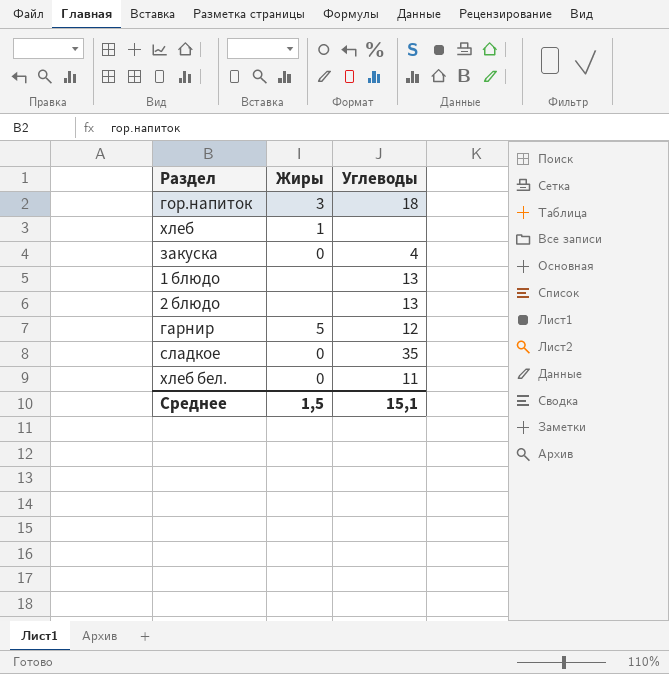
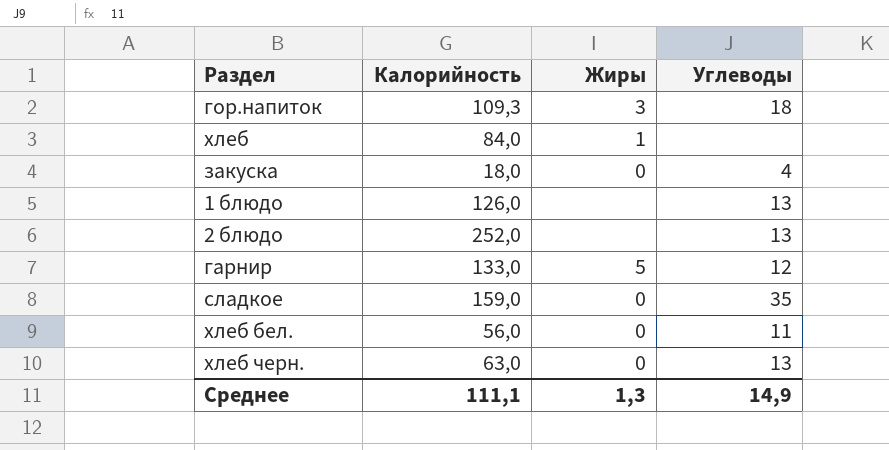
column Калорийность | position: none -> 2
row хлеб черн.: none -> 63,0 | 0 | 13
Среднее | Жиры: 1,5 -> 1,3
Среднее | Углеводы: 15,1 -> 14,9

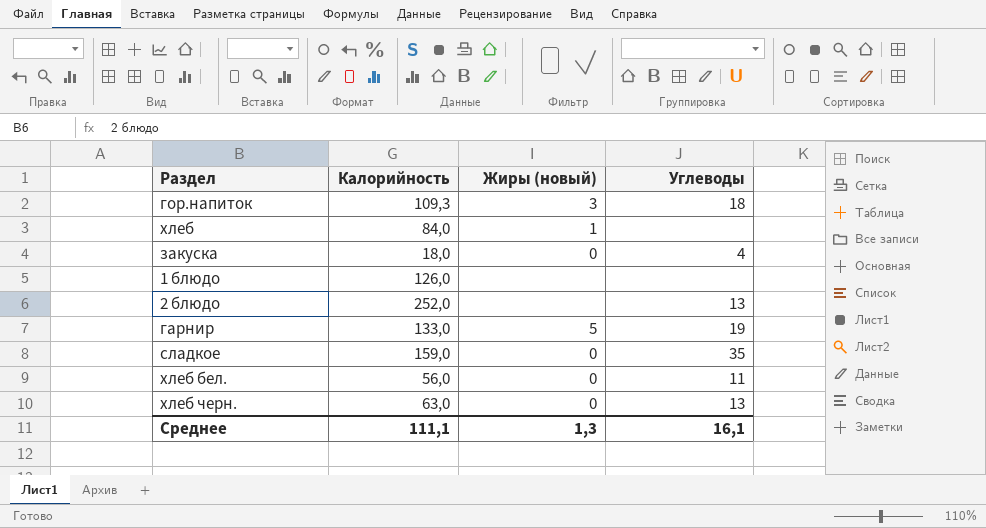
column name: Жиры -> Жиры (новый)
1 блюдо | Углеводы: 13 -> none
гарнир | Углеводы: 12 -> 19
Среднее | Углеводы: 14,9 -> 16,1

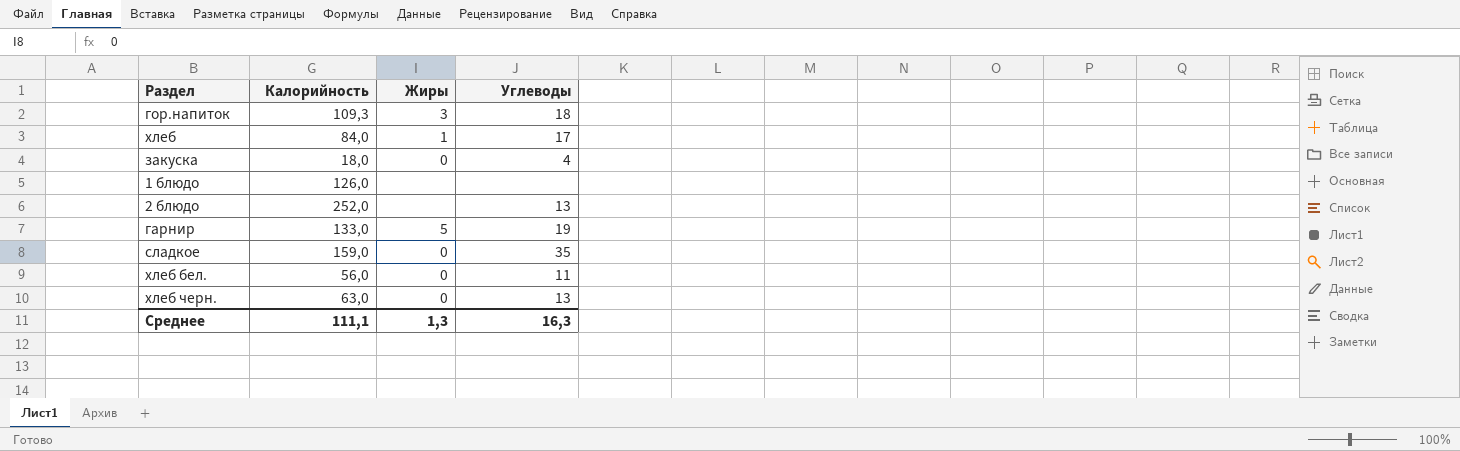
column name: Жиры (новый) -> Жиры
хлеб | Углеводы: none -> 17
Среднее | Углеводы: 16,1 -> 16,3

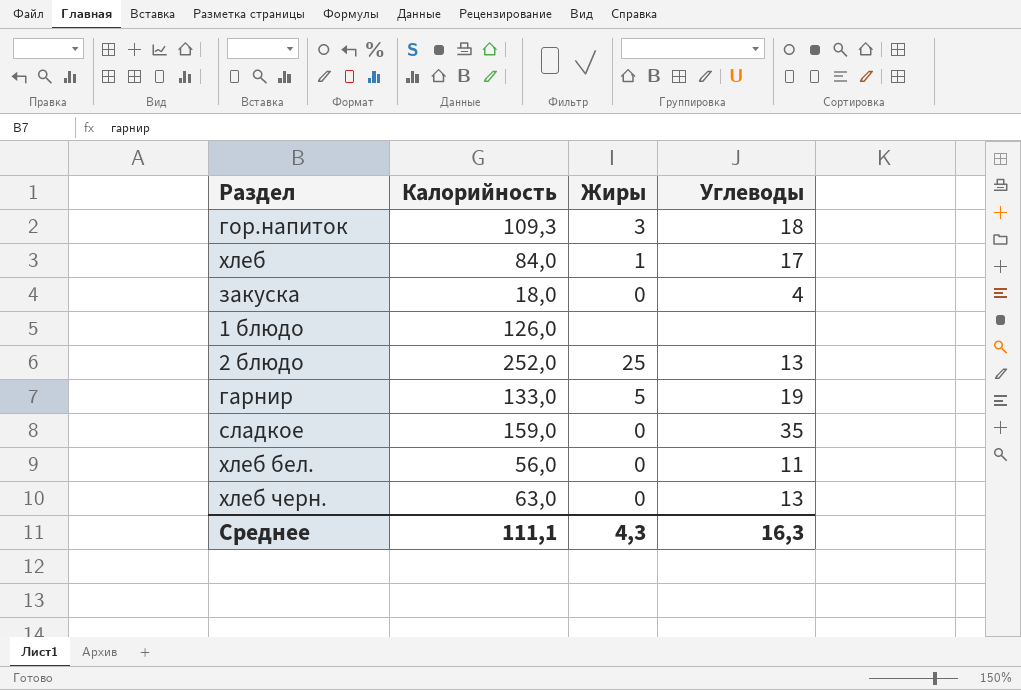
2 блюдо | Жиры: none -> 25
Среднее | Жиры: 1,3 -> 4,3

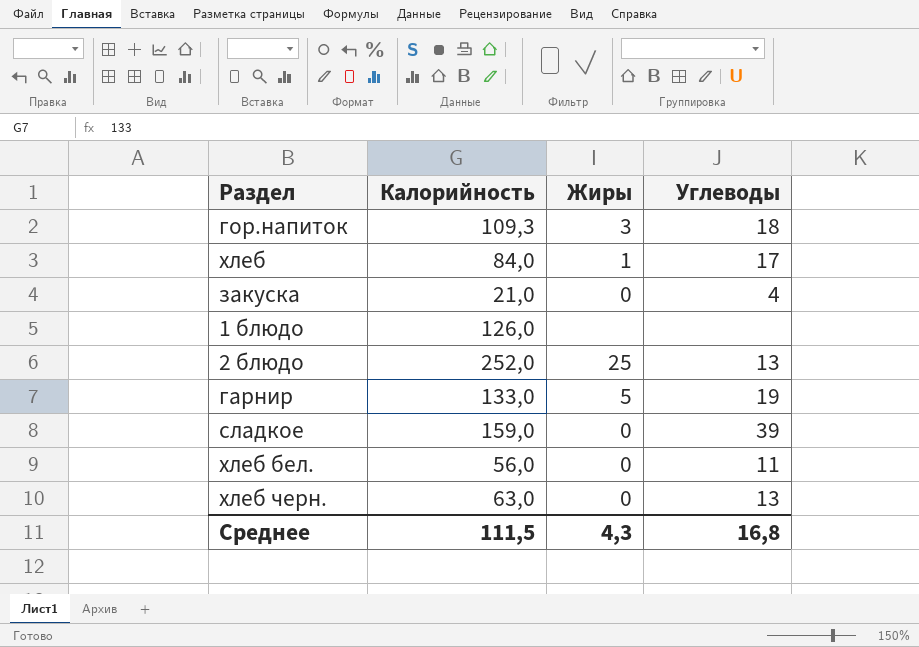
закуска | Калорийность: 18,0 -> 21,0
сладкое | Углеводы: 35 -> 39
Среднее | Калорийность: 111,1 -> 111,5
Среднее | Углеводы: 16,3 -> 16,8

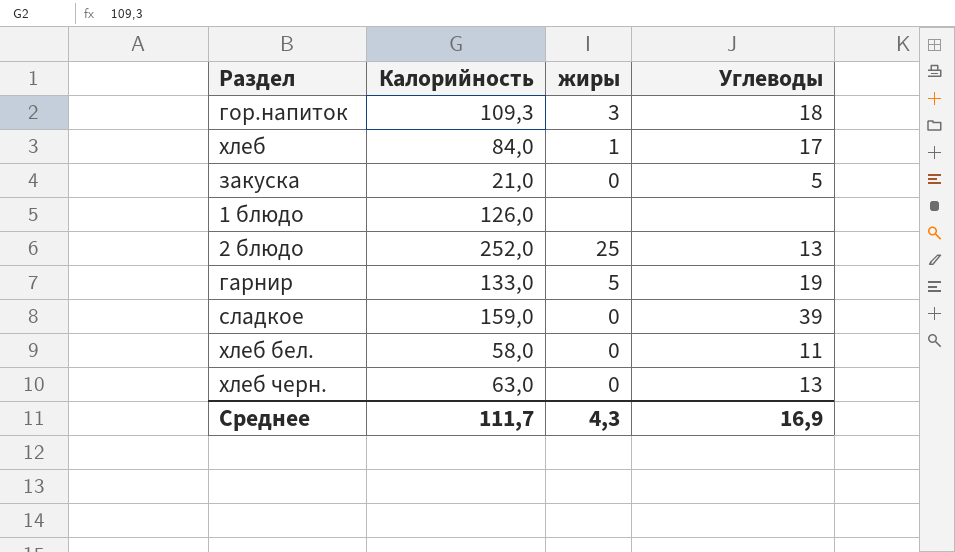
column name: Жиры -> жиры
закуска | Углеводы: 4 -> 5
хлеб бел. | Калорийность: 56,0 -> 58,0
Среднее | Калорийность: 111,5 -> 111,7
Среднее | Углеводы: 16,8 -> 16,9

